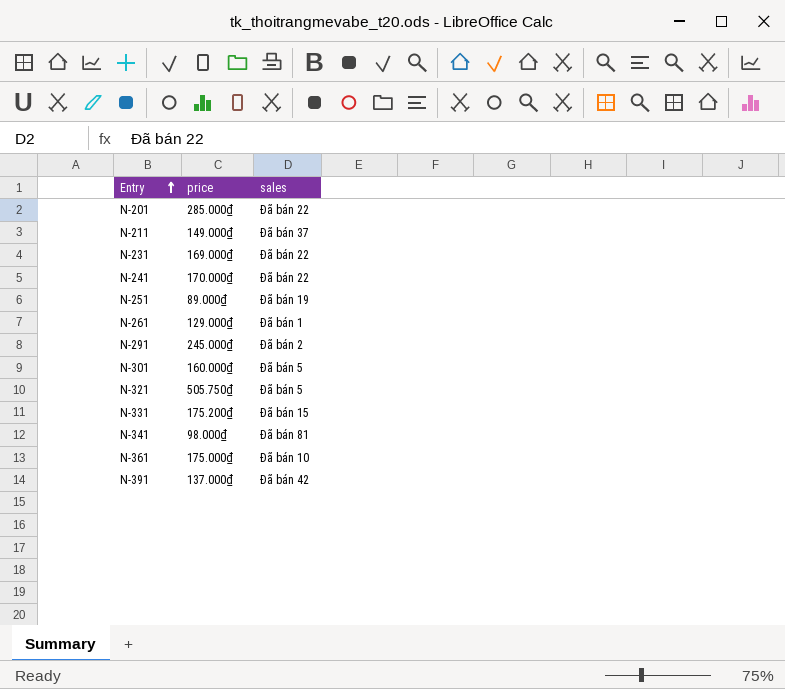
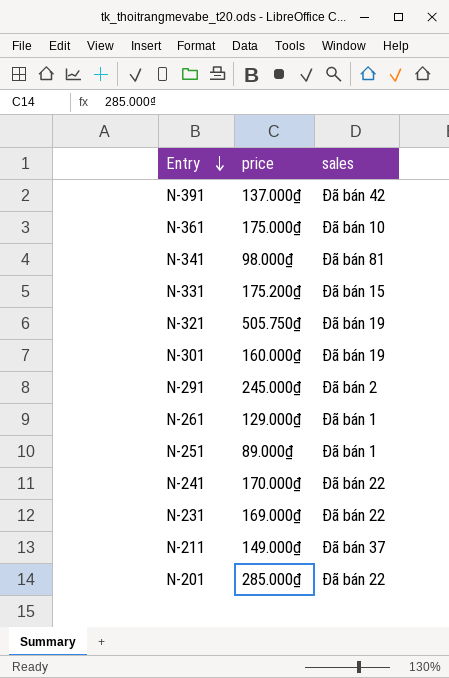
row order: Entry ascending -> Entry descending
N-321 | sales: Đã bán 5 -> Đã bán 19
N-301 | sales: Đã bán 5 -> Đã bán 19
N-251 | sales: Đã bán 19 -> Đã bán 1

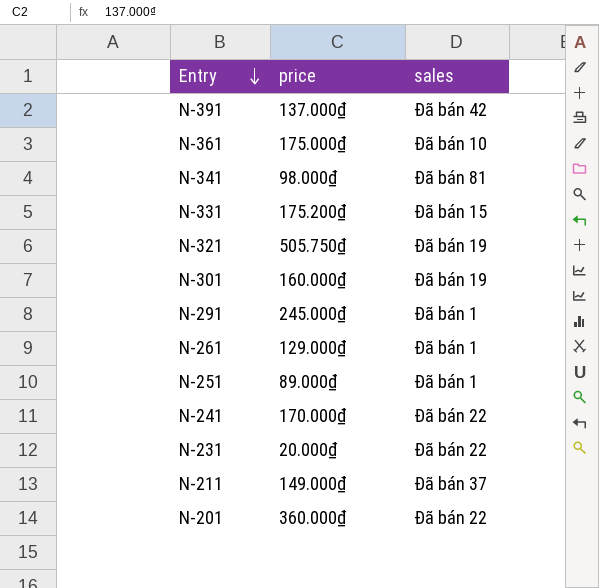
N-291 | sales: Đã bán 2 -> Đã bán 1
N-231 | price: 169.000₫ -> 20.000₫
N-201 | price: 285.000₫ -> 360.000₫

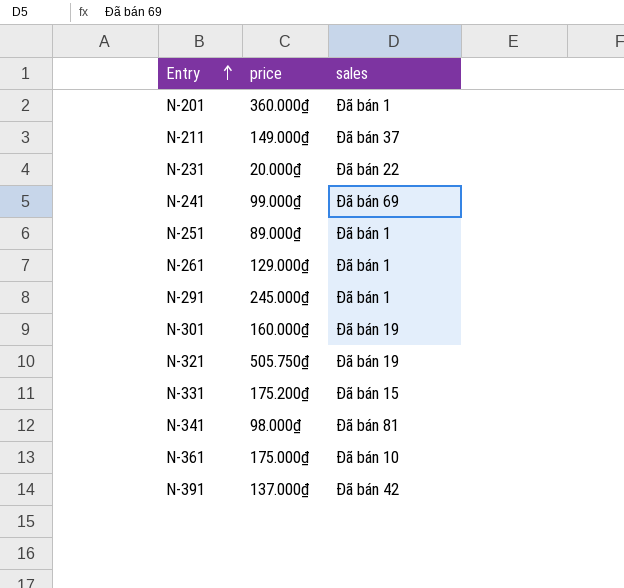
row order: Entry descending -> Entry ascending
N-201 | sales: Đã bán 22 -> Đã bán 1
N-241 | price: 170.000₫ -> 99.000₫
N-241 | sales: Đã bán 22 -> Đã bán 69

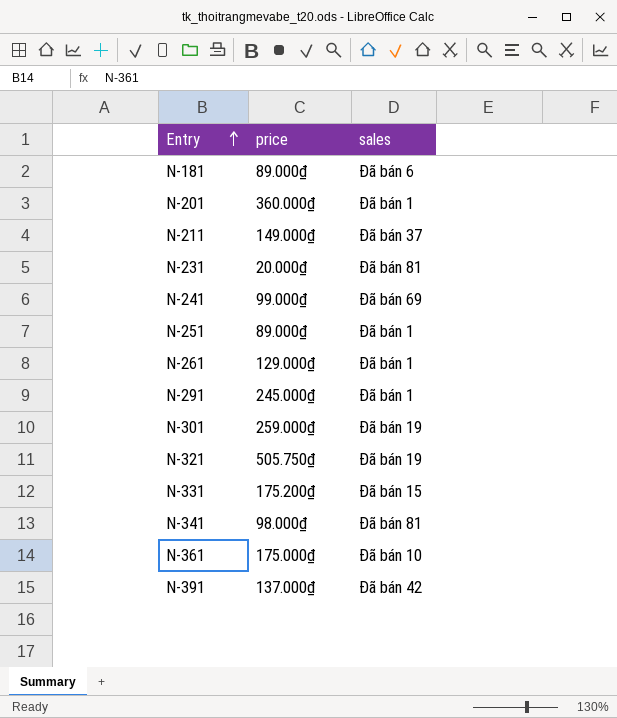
row N-181: none -> 89.000₫ | Đã bán 6
N-231 | sales: Đã bán 22 -> Đã bán 81
N-301 | price: 160.000₫ -> 259.000₫

